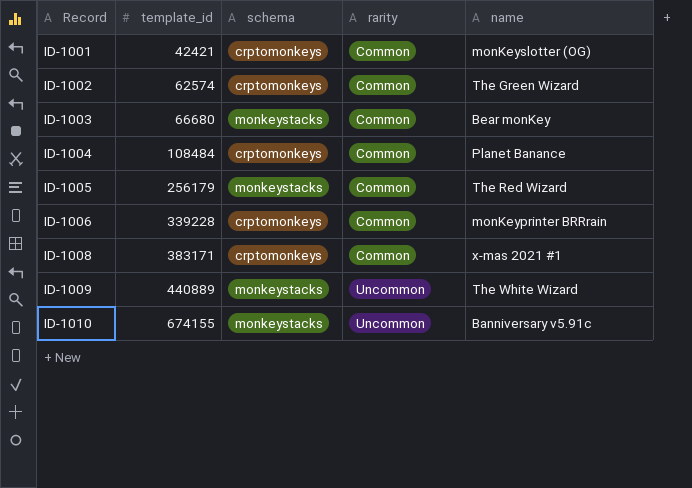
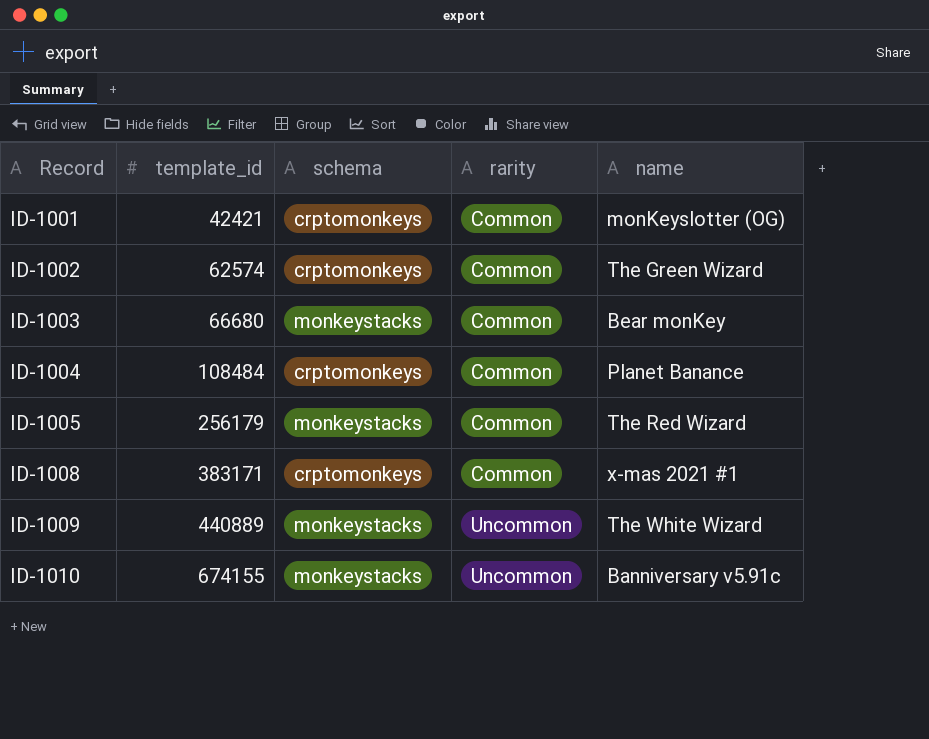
row ID-1006: 339228 | crptomonkeys | Common | monKeyprinter BRRrain -> none

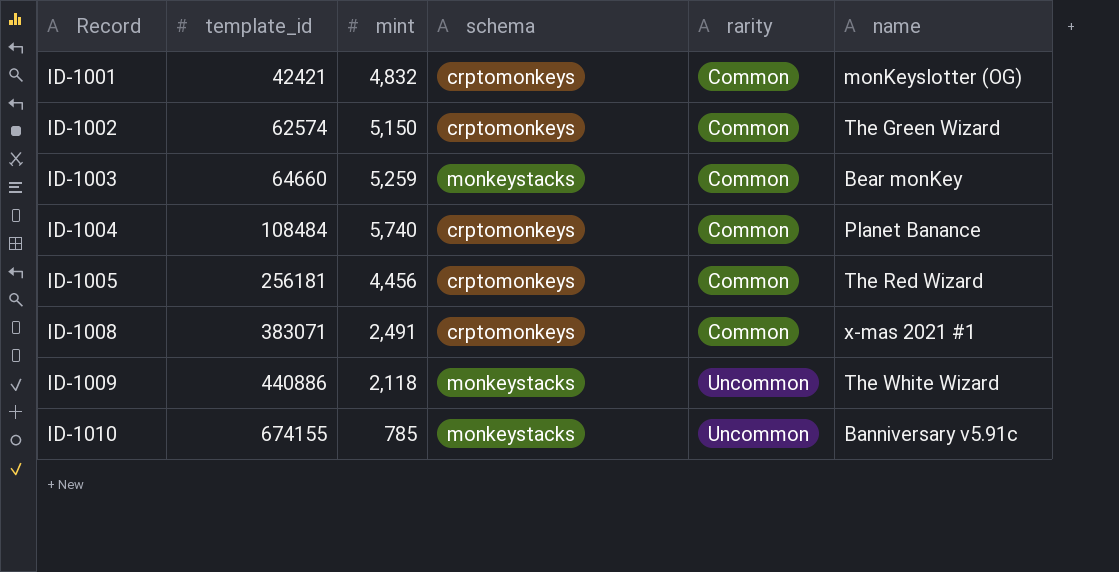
column mint | position: none -> 3
ID-1003 | template_id: 66680 -> 64660
ID-1005 | template_id: 256179 -> 256181
ID-1005 | schema: monkeystacks -> crptomonkeys
ID-1008 | template_id: 383171 -> 383071
ID-1009 | template_id: 440889 -> 440886

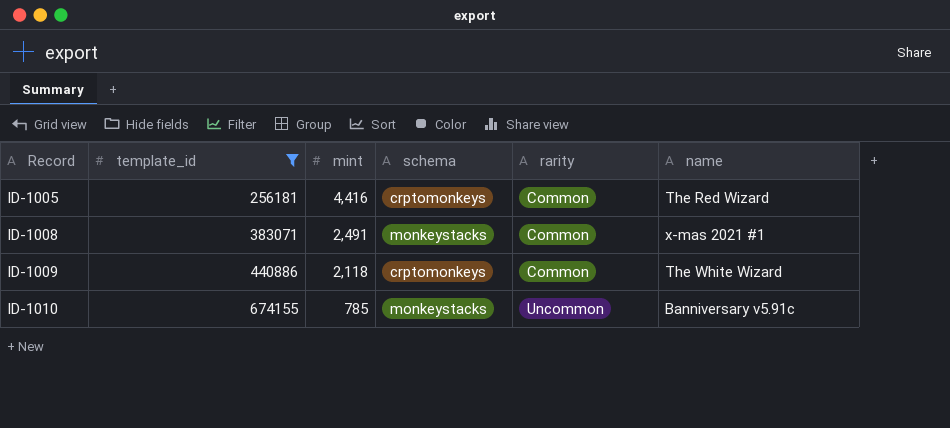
filter: none -> template_id >= 256181
ID-1005 | mint: 4,456 -> 4,416
ID-1008 | schema: crptomonkeys -> monkeystacks
ID-1009 | schema: monkeystacks -> crptomonkeys
ID-1009 | rarity: Uncommon -> Common

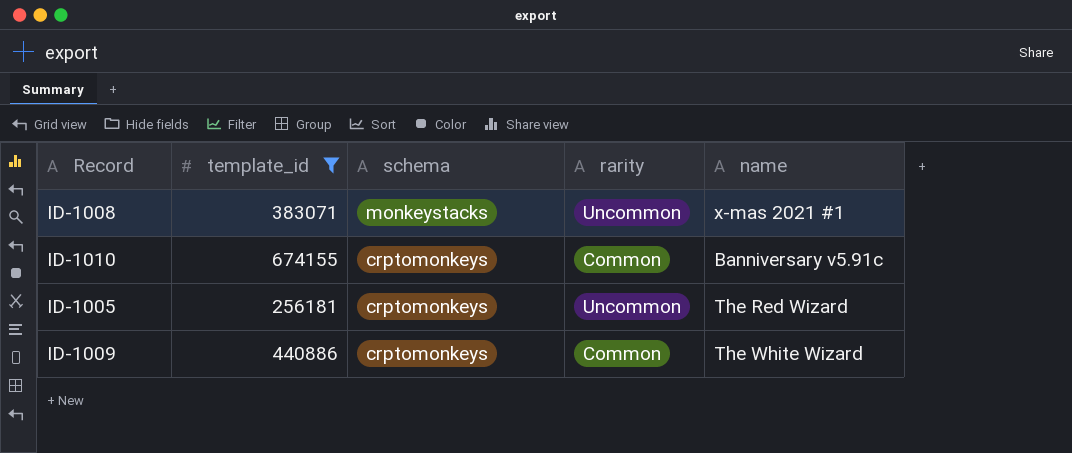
row order: Record ascending -> schema descending
column mint | position: 3 -> none
ID-1008 | rarity: Common -> Uncommon
ID-1010 | schema: monkeystacks -> crptomonkeys
ID-1010 | rarity: Uncommon -> Common
ID-1005 | rarity: Common -> Uncommon

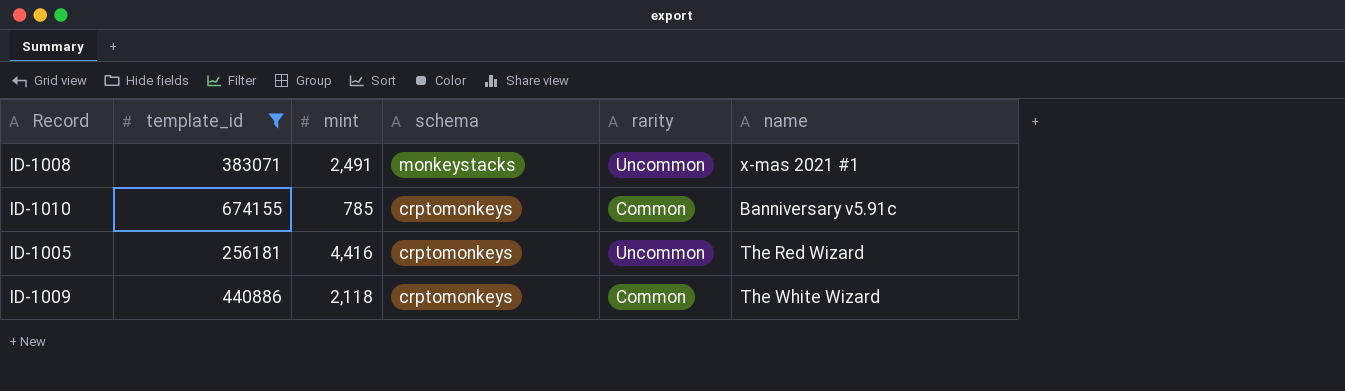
column mint | position: none -> 3

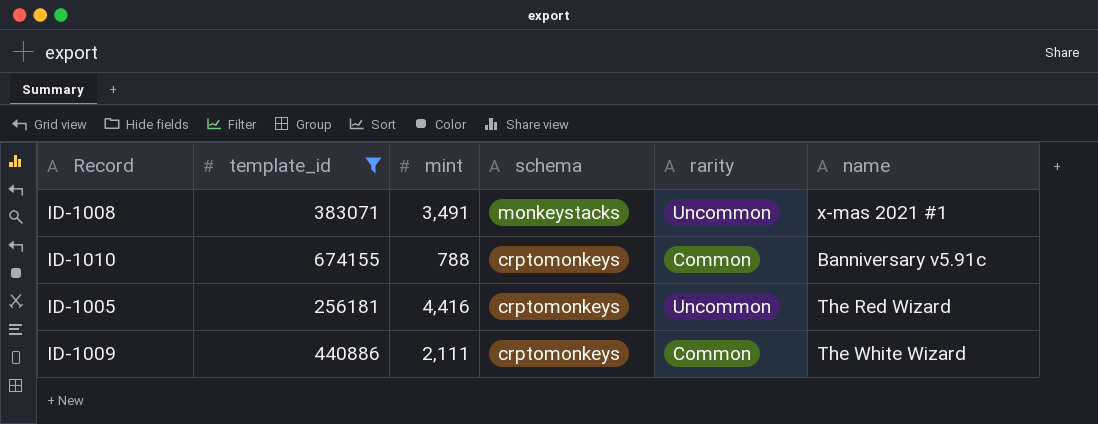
ID-1008 | mint: 2,491 -> 3,491
ID-1010 | mint: 785 -> 788
ID-1009 | mint: 2,118 -> 2,111

